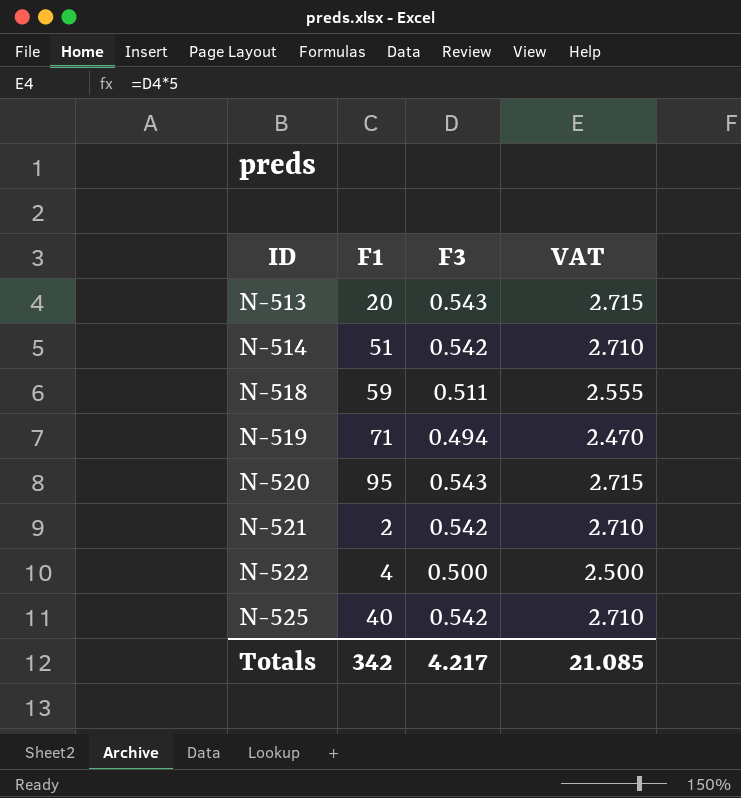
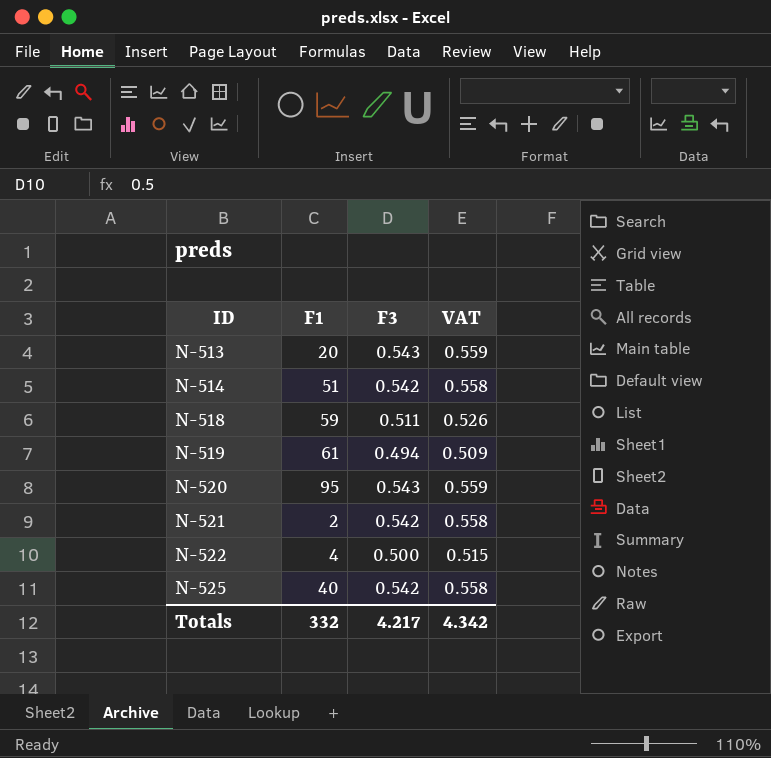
column VAT | formula: [F3] * 5 -> [F3] * 1.03
N-519 | F1: 71 -> 61
Totals | F1: 342 -> 332
Totals | VAT: 21.085 -> 4.342

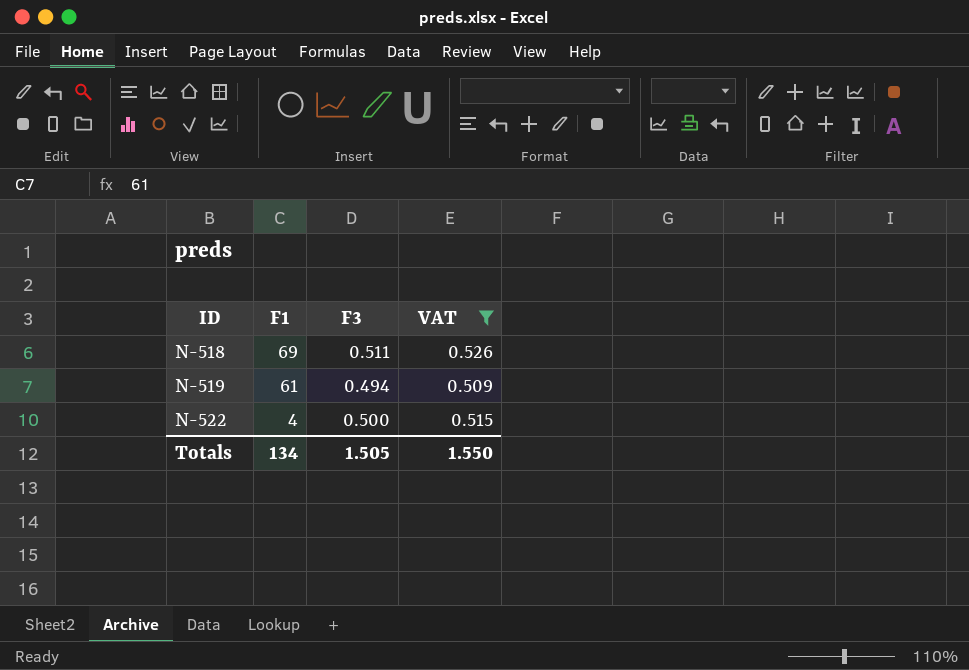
filter: none -> VAT <= 0.526
N-518 | F1: 59 -> 69
Totals | F1: 332 -> 134
Totals | F3: 4.217 -> 1.505
Totals | VAT: 4.342 -> 1.550

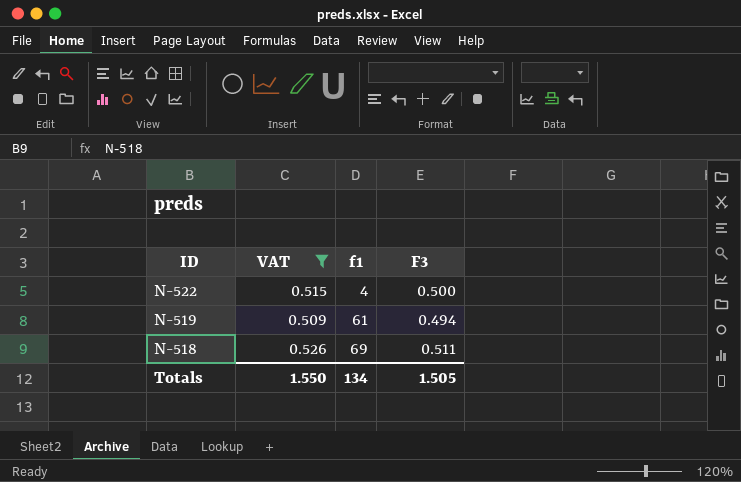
row order: ID ascending -> ID descending
column VAT | position: 4 -> 2
column name: F1 -> f1

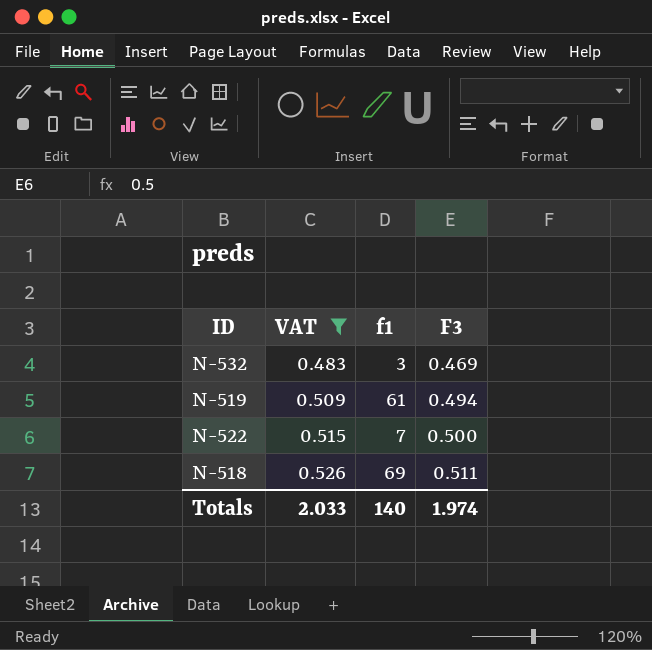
row order: ID descending -> VAT ascending
row N-532: none -> 0.483 | 3 | 0.469
N-522 | f1: 4 -> 7
Totals | VAT: 1.550 -> 2.033
Totals | f1: 134 -> 140
Totals | F3: 1.505 -> 1.974

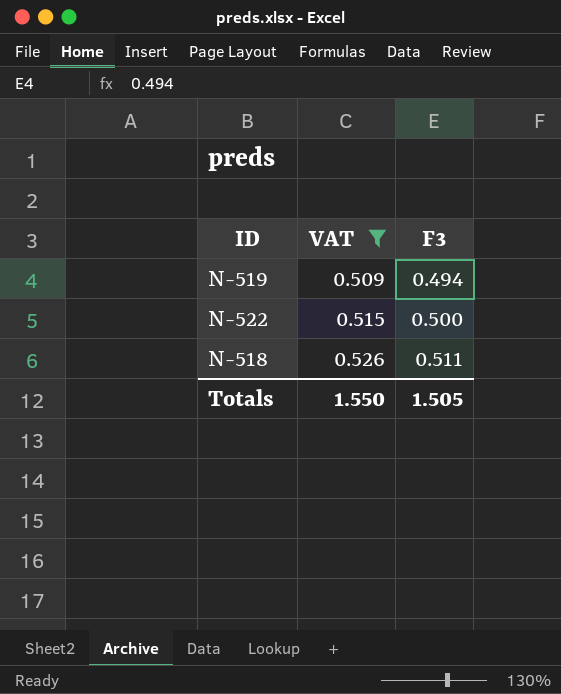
column f1 | position: 3 -> none
row N-532: 0.483 | 3 | 0.469 -> none
Totals | VAT: 2.033 -> 1.550
Totals | F3: 1.974 -> 1.505

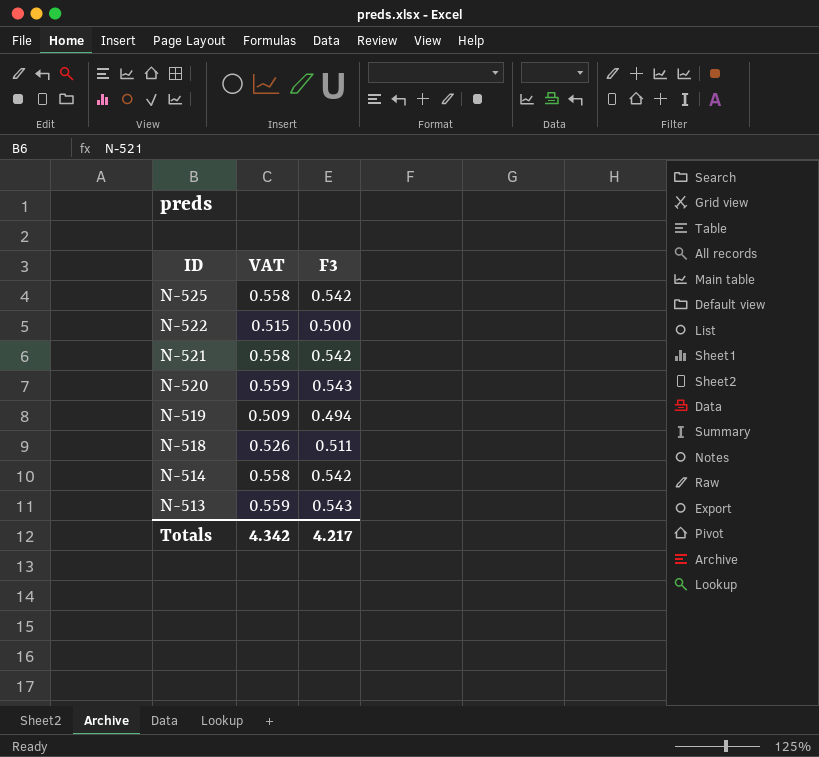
filter: VAT <= 0.526 -> none
row order: VAT ascending -> ID descending
Totals | VAT: 1.550 -> 4.342
Totals | F3: 1.505 -> 4.217

